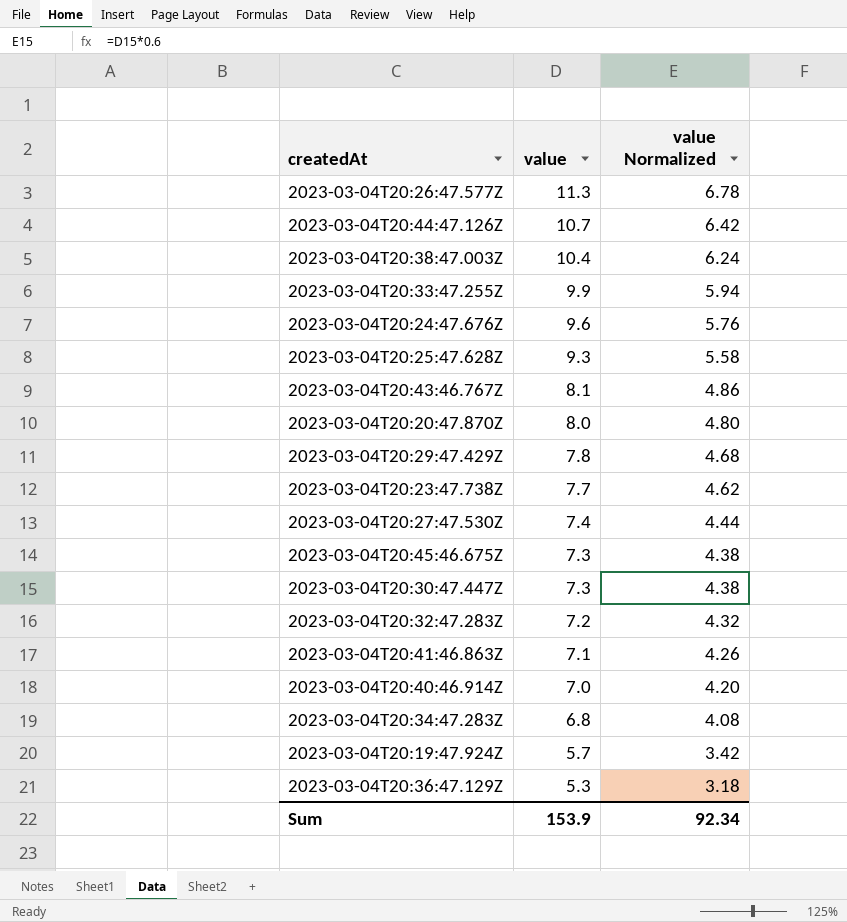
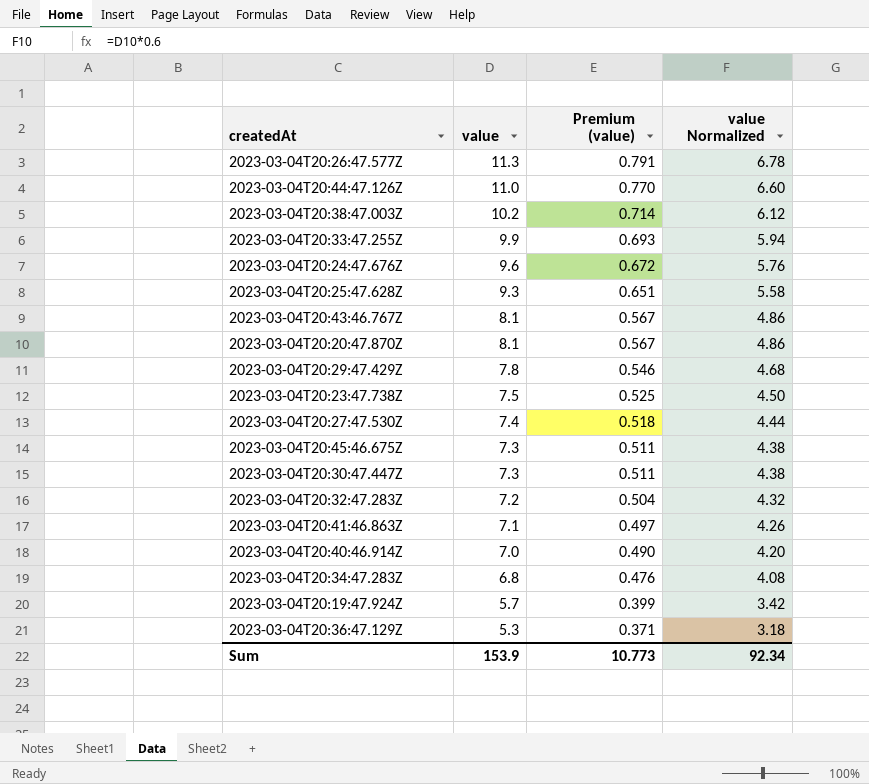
column Premium (value) | formula: none -> [value] * 0.07
2023-03-04T20:44:47.126Z | value: 10.7 -> 11.0
2023-03-04T20:44:47.126Z | value Normalized: 6.42 -> 6.60
2023-03-04T20:38:47.003Z | value: 10.4 -> 10.2
2023-03-04T20:38:47.003Z | value Normalized: 6.24 -> 6.12
2023-03-04T20:20:47.870Z | value: 8.0 -> 8.1
2023-03-04T20:20:47.870Z | value Normalized: 4.80 -> 4.86
2023-03-04T20:23:47.738Z | value: 7.7 -> 7.5
2023-03-04T20:23:47.738Z | value Normalized: 4.62 -> 4.50

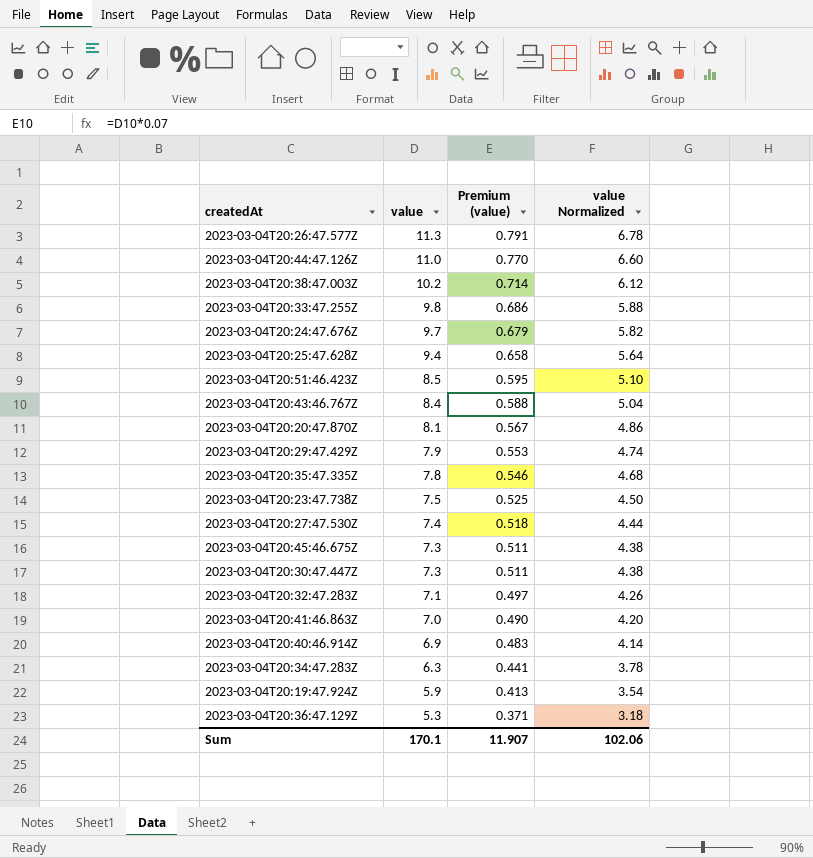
2023-03-04T20:33:47.255Z | value: 9.9 -> 9.8
2023-03-04T20:33:47.255Z | Premium (value): 0.693 -> 0.686
2023-03-04T20:33:47.255Z | value Normalized: 5.94 -> 5.88
2023-03-04T20:24:47.676Z | value: 9.6 -> 9.7
2023-03-04T20:24:47.676Z | Premium (value): 0.672 -> 0.679
2023-03-04T20:24:47.676Z | value Normalized: 5.76 -> 5.82
2023-03-04T20:25:47.628Z | value: 9.3 -> 9.4
2023-03-04T20:25:47.628Z | Premium (value): 0.651 -> 0.658
2023-03-04T20:25:47.628Z | value Normalized: 5.58 -> 5.64
row 2023-03-04T20:51:46.423Z: none -> 8.5 | 0.595 | 5.10
2023-03-04T20:43:46.767Z | value: 8.1 -> 8.4
2023-03-04T20:43:46.767Z | Premium (value): 0.567 -> 0.588
2023-03-04T20:43:46.767Z | value Normalized: 4.86 -> 5.04
2023-03-04T20:29:47.429Z | value: 7.8 -> 7.9
2023-03-04T20:29:47.429Z | Premium (value): 0.546 -> 0.553
2023-03-04T20:29:47.429Z | value Normalized: 4.68 -> 4.74
row 2023-03-04T20:35:47.335Z: none -> 7.8 | 0.546 | 4.68
2023-03-04T20:32:47.283Z | value: 7.2 -> 7.1
2023-03-04T20:32:47.283Z | Premium (value): 0.504 -> 0.497
2023-03-04T20:32:47.283Z | value Normalized: 4.32 -> 4.26
2023-03-04T20:41:46.863Z | value: 7.1 -> 7.0
2023-03-04T20:41:46.863Z | Premium (value): 0.497 -> 0.490
2023-03-04T20:41:46.863Z | value Normalized: 4.26 -> 4.20
2023-03-04T20:40:46.914Z | value: 7.0 -> 6.9
2023-03-04T20:40:46.914Z | Premium (value): 0.490 -> 0.483
2023-03-04T20:40:46.914Z | value Normalized: 4.20 -> 4.14
2023-03-04T20:34:47.283Z | value: 6.8 -> 6.3
2023-03-04T20:34:47.283Z | Premium (value): 0.476 -> 0.441
2023-03-04T20:34:47.283Z | value Normalized: 4.08 -> 3.78
2023-03-04T20:19:47.924Z | value: 5.7 -> 5.9
2023-03-04T20:19:47.924Z | Premium (value): 0.399 -> 0.413
2023-03-04T20:19:47.924Z | value Normalized: 3.42 -> 3.54
Sum | value: 153.9 -> 170.1
Sum | Premium (value): 10.773 -> 11.907
Sum | value Normalized: 92.34 -> 102.06

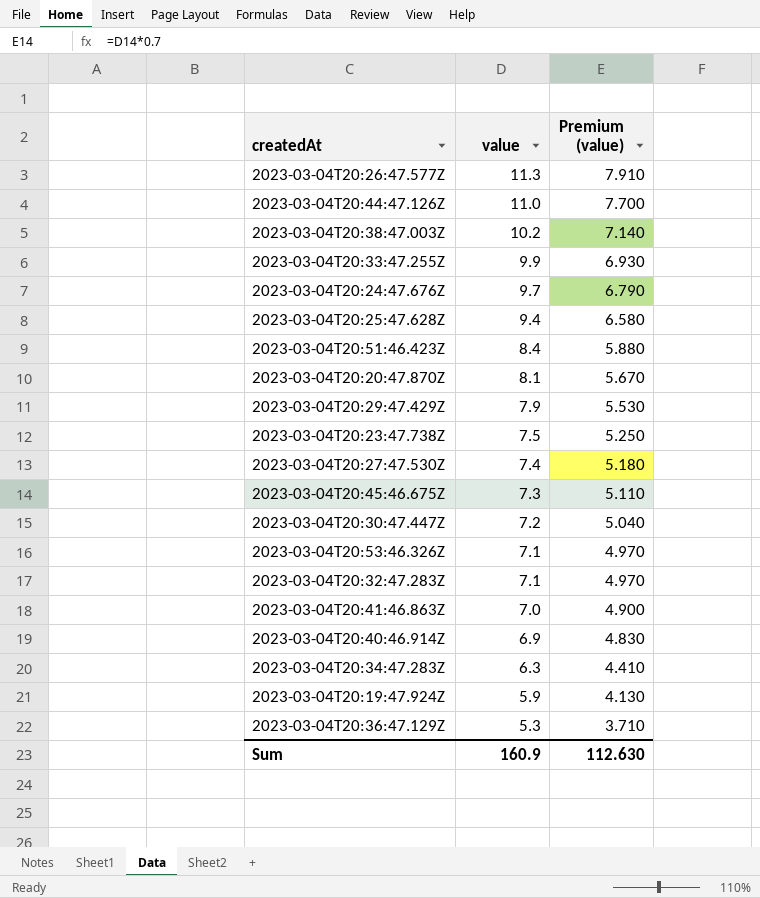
column value Normalized | formula: [value] * 0.6 -> none
column Premium (value) | formula: [value] * 0.07 -> [value] * 0.7
row 2023-03-04T20:43:46.767Z: 8.4 | 0.588 | 5.04 -> none
row 2023-03-04T20:35:47.335Z: 7.8 | 0.546 | 4.68 -> none
2023-03-04T20:33:47.255Z | value: 9.8 -> 9.9
2023-03-04T20:51:46.423Z | value: 8.5 -> 8.4
2023-03-04T20:30:47.447Z | value: 7.3 -> 7.2
row 2023-03-04T20:53:46.326Z: none -> 7.1 | 4.970
Sum | value: 170.1 -> 160.9
Sum | Premium (value): 11.907 -> 112.630

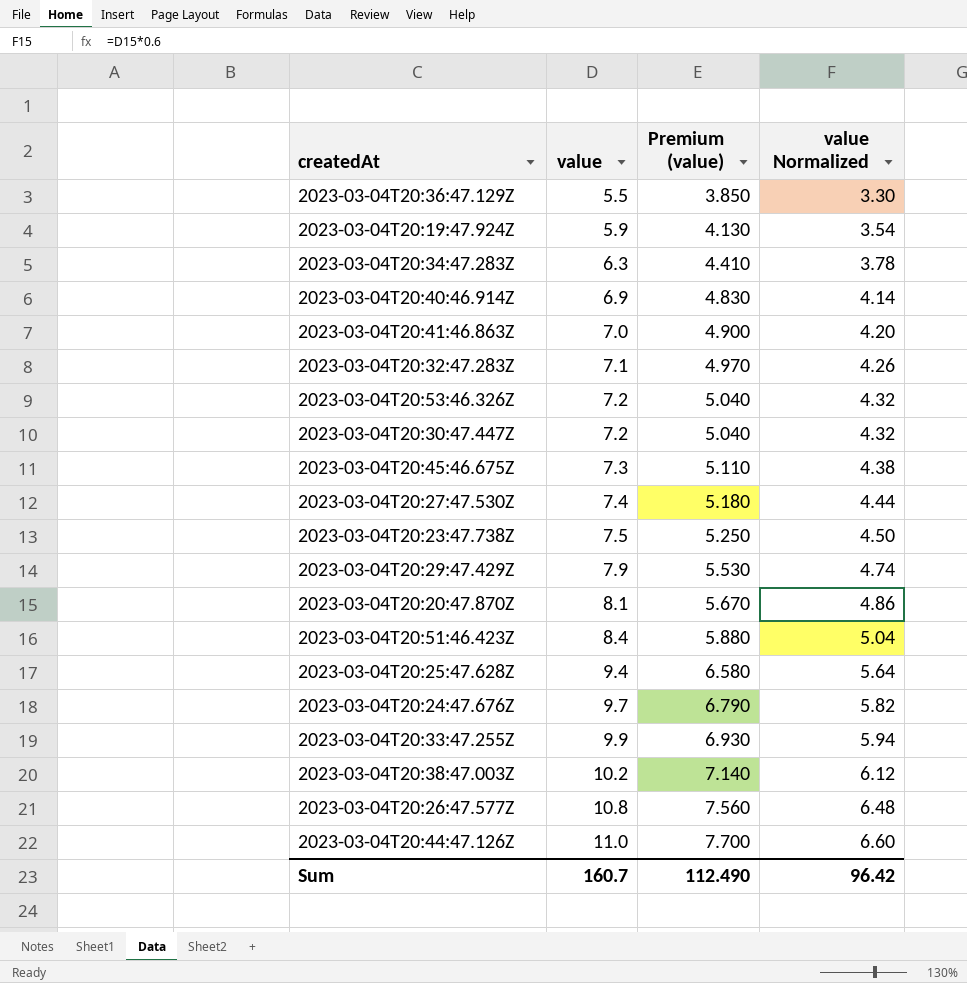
row order: value descending -> value ascending
column value Normalized | formula: none -> [value] * 0.6
2023-03-04T20:36:47.129Z | value: 5.3 -> 5.5
2023-03-04T20:36:47.129Z | Premium (value): 3.710 -> 3.850
2023-03-04T20:53:46.326Z | value: 7.1 -> 7.2
2023-03-04T20:53:46.326Z | Premium (value): 4.970 -> 5.040
2023-03-04T20:26:47.577Z | value: 11.3 -> 10.8
2023-03-04T20:26:47.577Z | Premium (value): 7.910 -> 7.560
Sum | value: 160.9 -> 160.7
Sum | Premium (value): 112.630 -> 112.490

